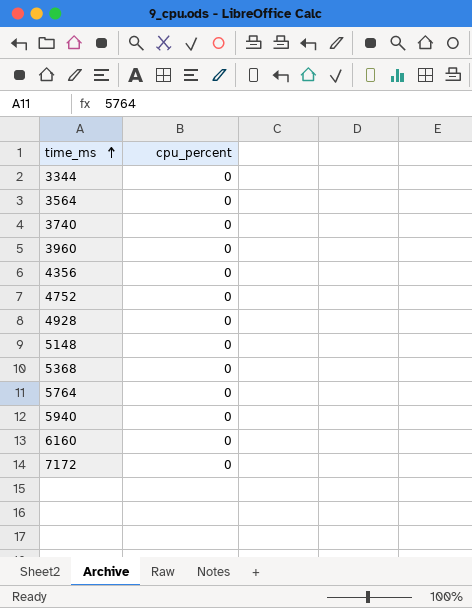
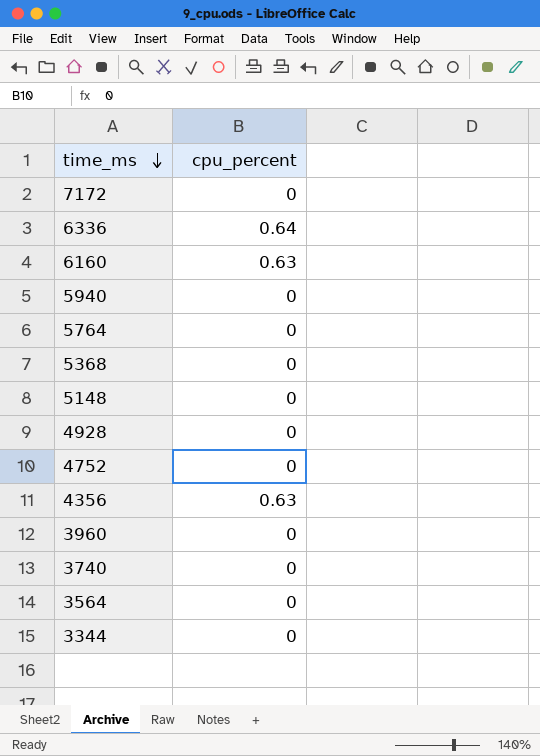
row order: time_ms ascending -> time_ms descending
row 6336: none -> 0.64
6160 | cpu_percent: 0 -> 0.63
4356 | cpu_percent: 0 -> 0.63

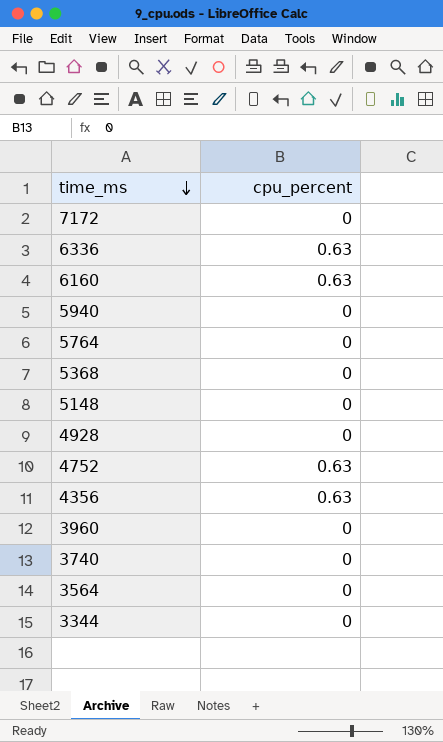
6336 | cpu_percent: 0.64 -> 0.63
4752 | cpu_percent: 0 -> 0.63

